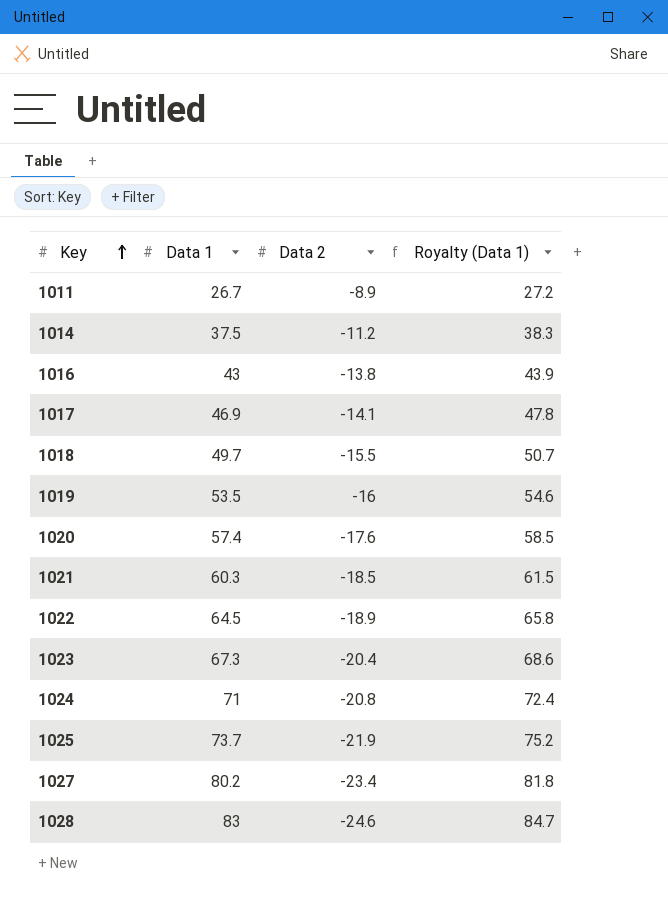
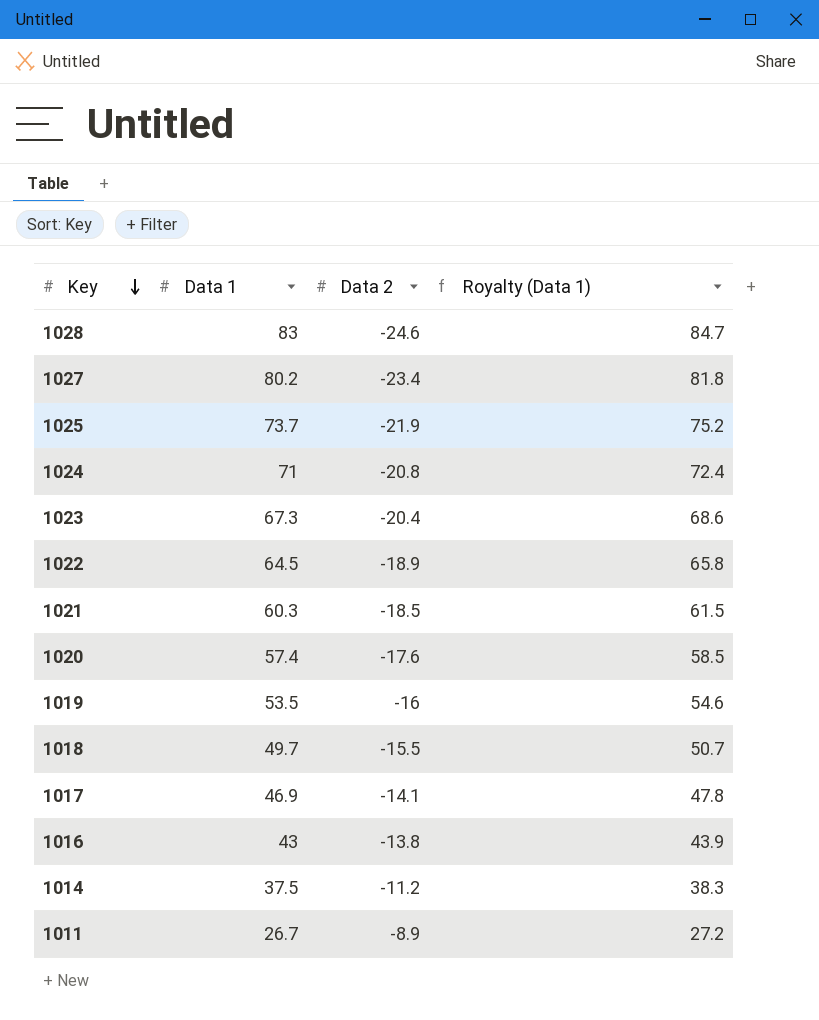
row order: Key ascending -> Key descending

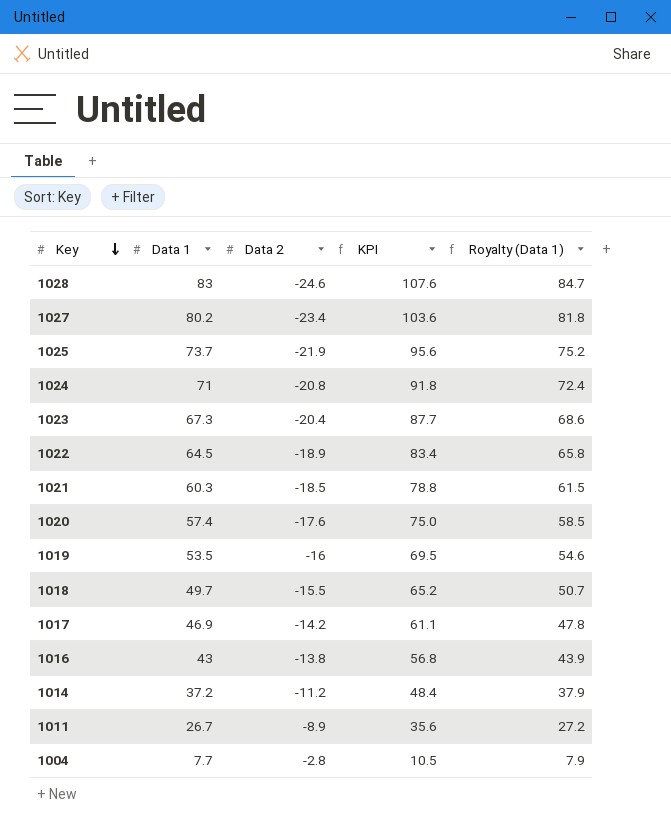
column KPI | formula: none -> [Data 1] - [Data 2]
1017 | Data 2: -14.1 -> -14.2
1014 | Data 1: 37.5 -> 37.2
1014 | Royalty (Data 1): 38.3 -> 37.9
row 1004: none -> 7.7 | -2.8 | 10.5 | 7.9

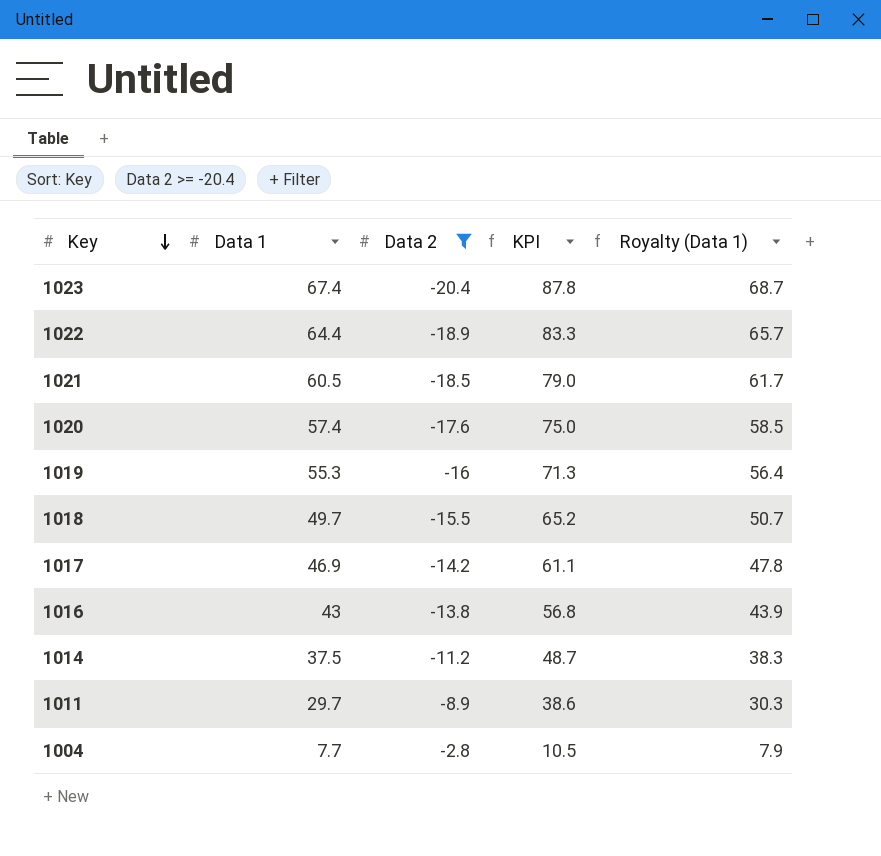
filter: none -> Data 2 >= -20.4
1023 | Data 1: 67.3 -> 67.4
1023 | KPI: 87.7 -> 87.8
1023 | Royalty (Data 1): 68.6 -> 68.7
1022 | Data 1: 64.5 -> 64.4
1022 | KPI: 83.4 -> 83.3
1022 | Royalty (Data 1): 65.8 -> 65.7
1021 | Data 1: 60.3 -> 60.5
1021 | KPI: 78.8 -> 79.0
1021 | Royalty (Data 1): 61.5 -> 61.7
1019 | Data 1: 53.5 -> 55.3
1019 | KPI: 69.5 -> 71.3
1019 | Royalty (Data 1): 54.6 -> 56.4
1014 | Data 1: 37.2 -> 37.5
1014 | KPI: 48.4 -> 48.7
1014 | Royalty (Data 1): 37.9 -> 38.3
1011 | Data 1: 26.7 -> 29.7
1011 | KPI: 35.6 -> 38.6
1011 | Royalty (Data 1): 27.2 -> 30.3

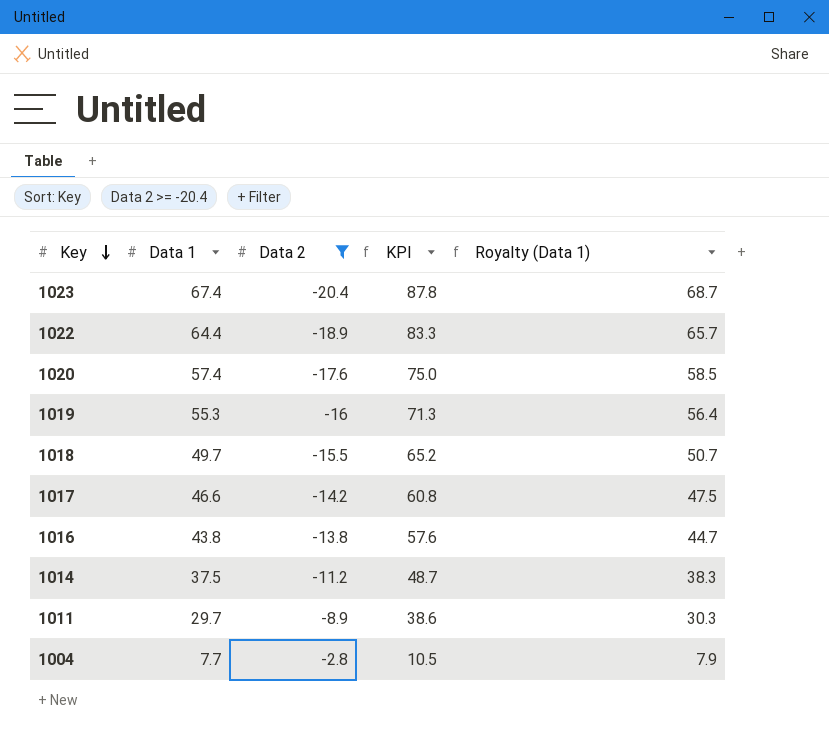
row 1021: 60.5 | -18.5 | 79.0 | 61.7 -> none
1017 | Data 1: 46.9 -> 46.6
1017 | KPI: 61.1 -> 60.8
1017 | Royalty (Data 1): 47.8 -> 47.5
1016 | Data 1: 43 -> 43.8
1016 | KPI: 56.8 -> 57.6
1016 | Royalty (Data 1): 43.9 -> 44.7

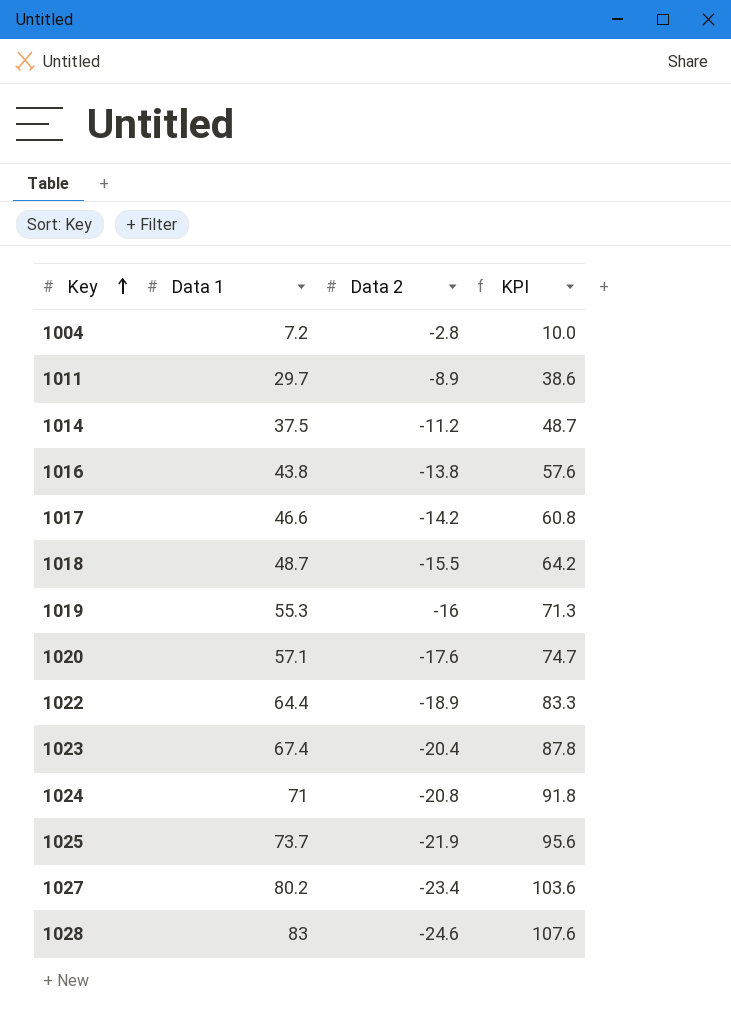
filter: Data 2 >= -20.4 -> none
row order: Key descending -> Key ascending
column Royalty (Data 1) | formula: [Data 1] * 1.02 -> none
1004 | Data 1: 7.7 -> 7.2
1004 | KPI: 10.5 -> 10.0
1018 | Data 1: 49.7 -> 48.7
1018 | KPI: 65.2 -> 64.2
1020 | Data 1: 57.4 -> 57.1
1020 | KPI: 75.0 -> 74.7

